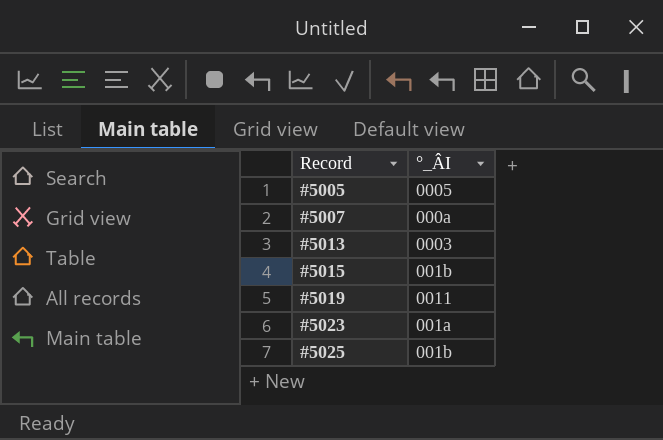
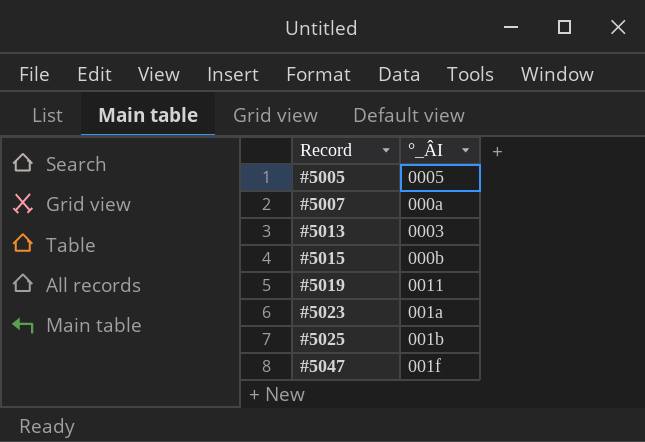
#5015 | °_ÂI: 001b -> 000b
row #5047: none -> 001f

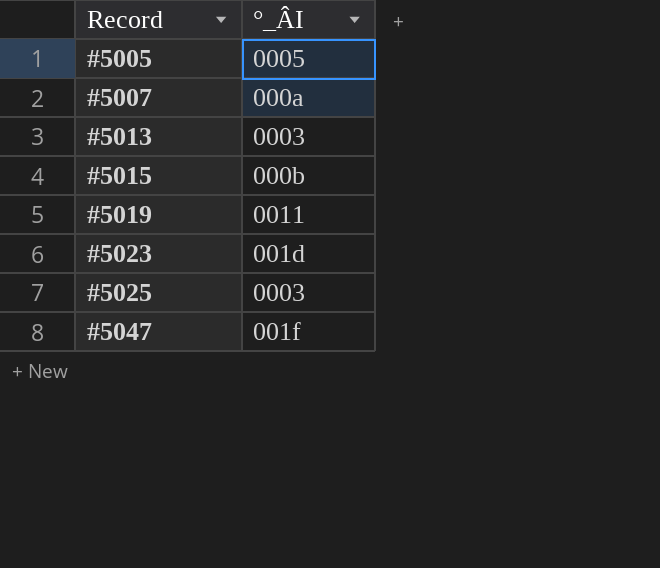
#5023 | °_ÂI: 001a -> 001d
#5025 | °_ÂI: 001b -> 0003

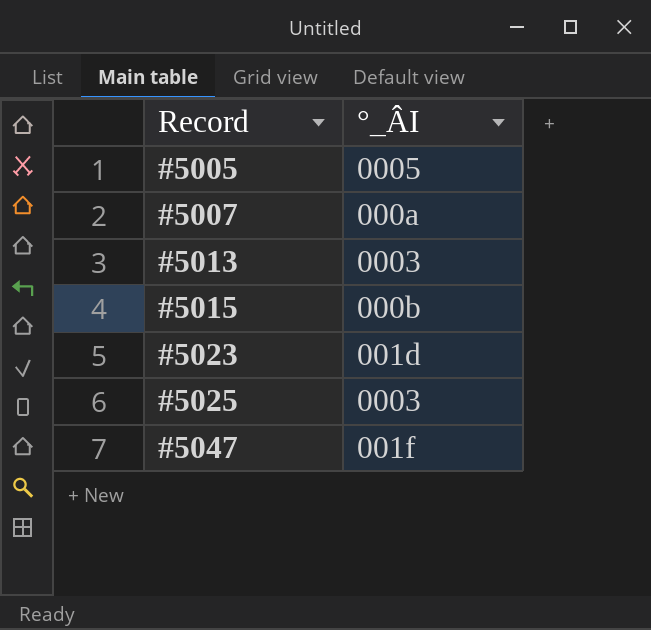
row #5019: 0011 -> none

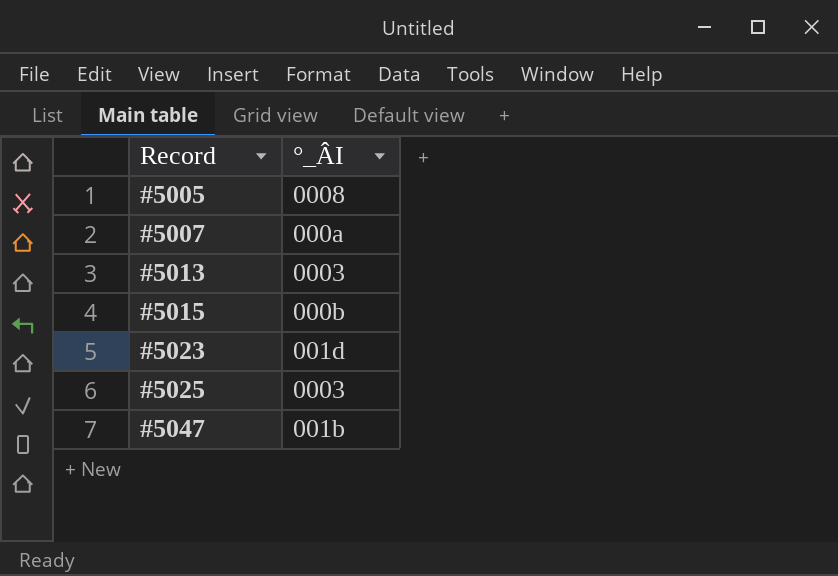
#5005 | °_ÂI: 0005 -> 0008
#5047 | °_ÂI: 001f -> 001b

